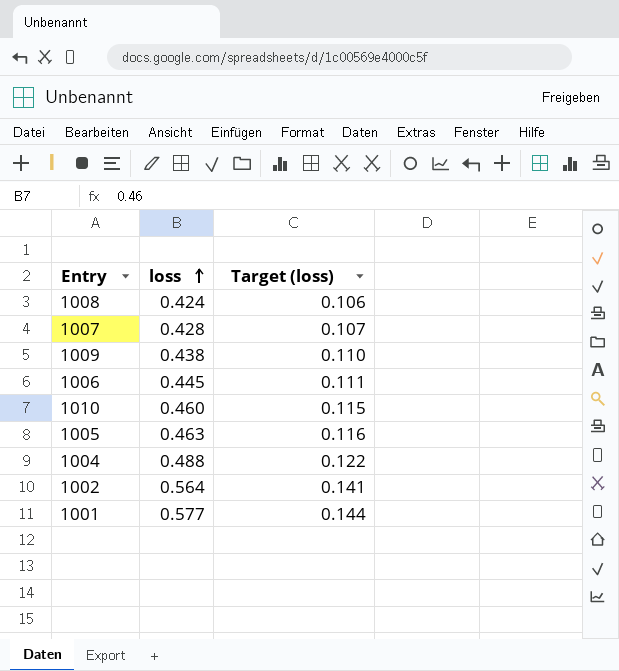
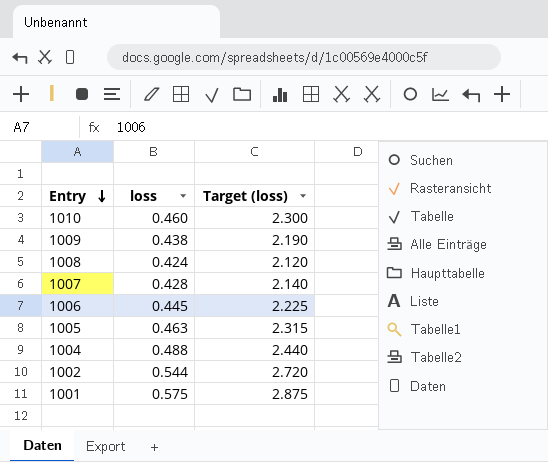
row order: loss ascending -> Entry descending
column Target (loss) | formula: [loss] * 0.25 -> [loss] * 5
1002 | loss: 0.564 -> 0.544
1001 | loss: 0.577 -> 0.575

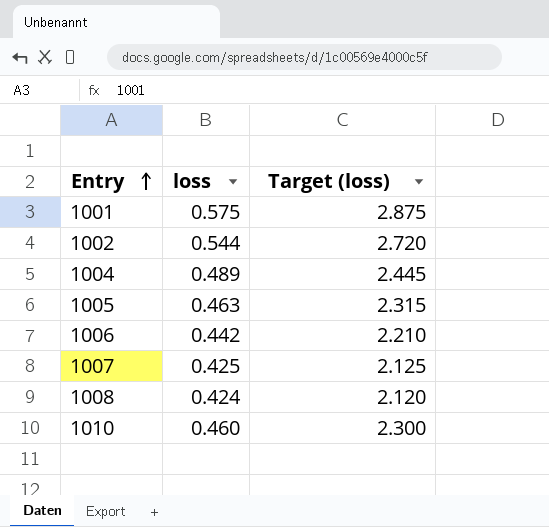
row order: Entry descending -> Entry ascending
row 1009: 0.438 | 2.190 -> none
1004 | loss: 0.488 -> 0.489
1004 | Target (loss): 2.440 -> 2.445
1006 | loss: 0.445 -> 0.442
1006 | Target (loss): 2.225 -> 2.210
1007 | loss: 0.428 -> 0.425
1007 | Target (loss): 2.140 -> 2.125

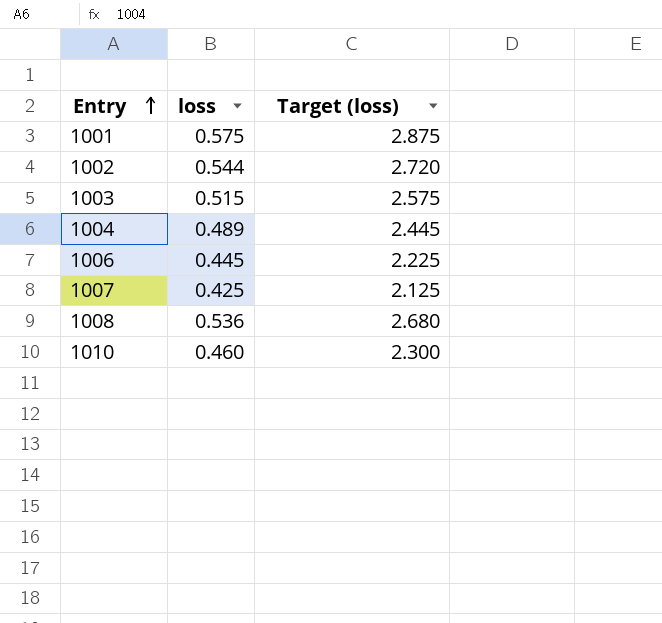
row 1005: 0.463 | 2.315 -> none
row 1003: none -> 0.515 | 2.575
1006 | loss: 0.442 -> 0.445
1006 | Target (loss): 2.210 -> 2.225
1008 | loss: 0.424 -> 0.536
1008 | Target (loss): 2.120 -> 2.680

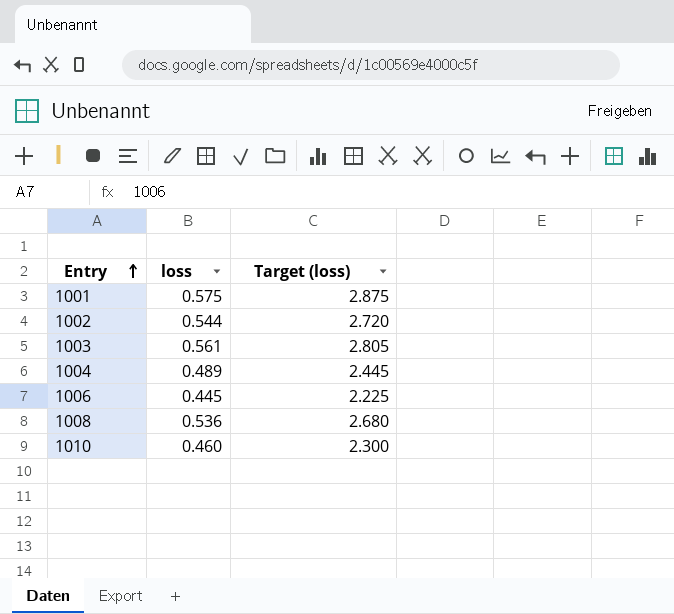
row 1007: 0.425 | 2.125 -> none
1003 | loss: 0.515 -> 0.561
1003 | Target (loss): 2.575 -> 2.805

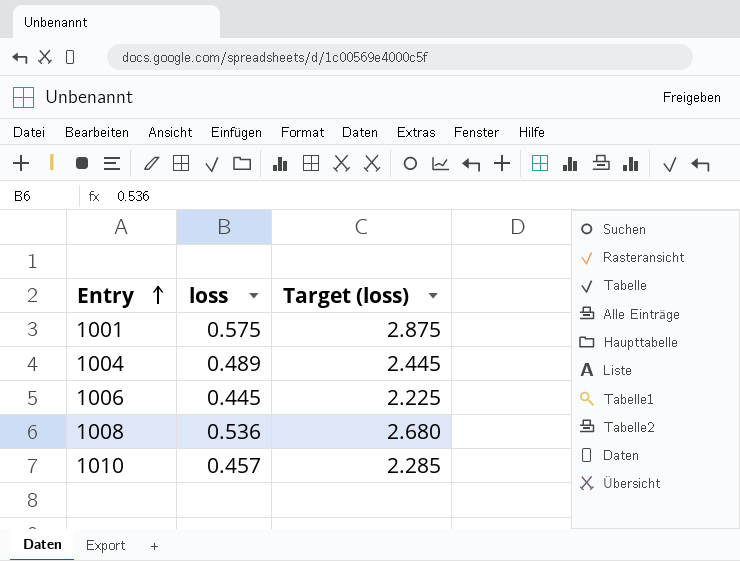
row 1002: 0.544 | 2.720 -> none
row 1003: 0.561 | 2.805 -> none
1010 | loss: 0.460 -> 0.457
1010 | Target (loss): 2.300 -> 2.285

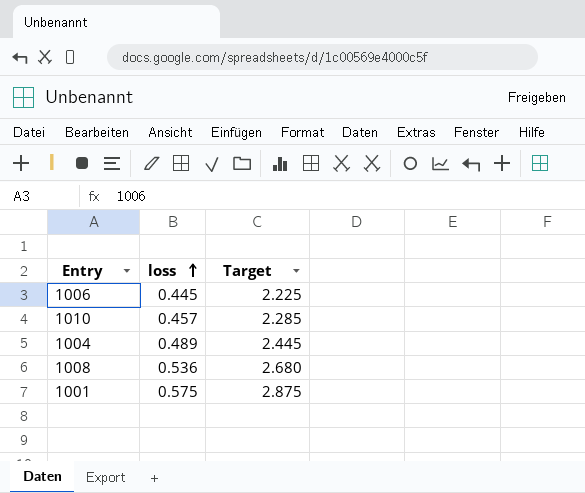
row order: Entry ascending -> loss ascending
column name: Target (loss) -> Target

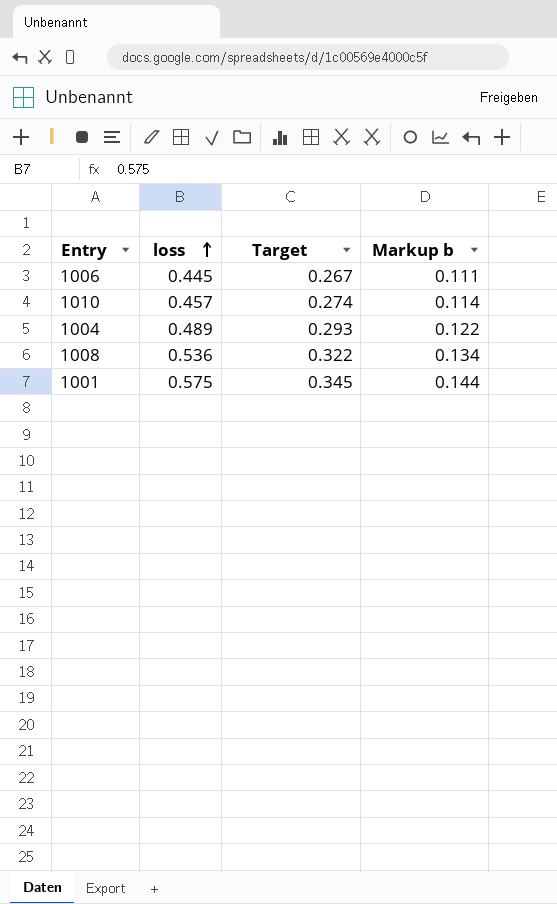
column Target | formula: [loss] * 5 -> [loss] * 0.6
column Markup b | formula: none -> [loss] * 0.25

